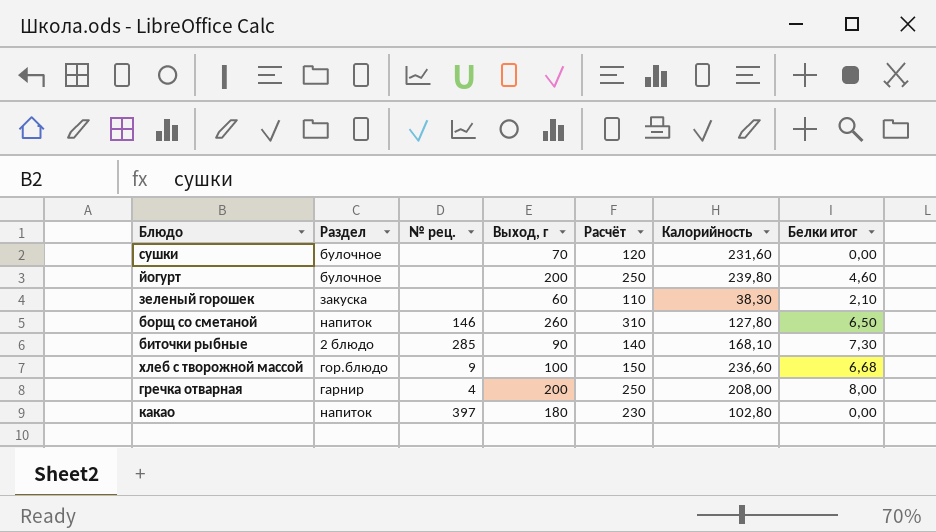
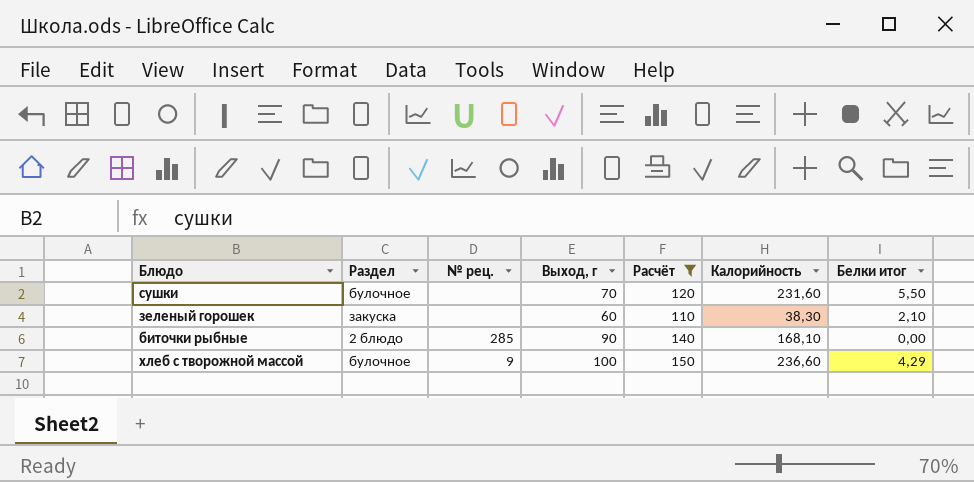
filter: none -> Расчёт <= 150
сушки | Белки итог: 0,00 -> 5,50
биточки рыбные | Белки итог: 7,30 -> 0,00
хлеб с творожной массой | Раздел: гор.блюдо -> булочное
хлеб с творожной массой | Белки итог: 6,68 -> 4,29

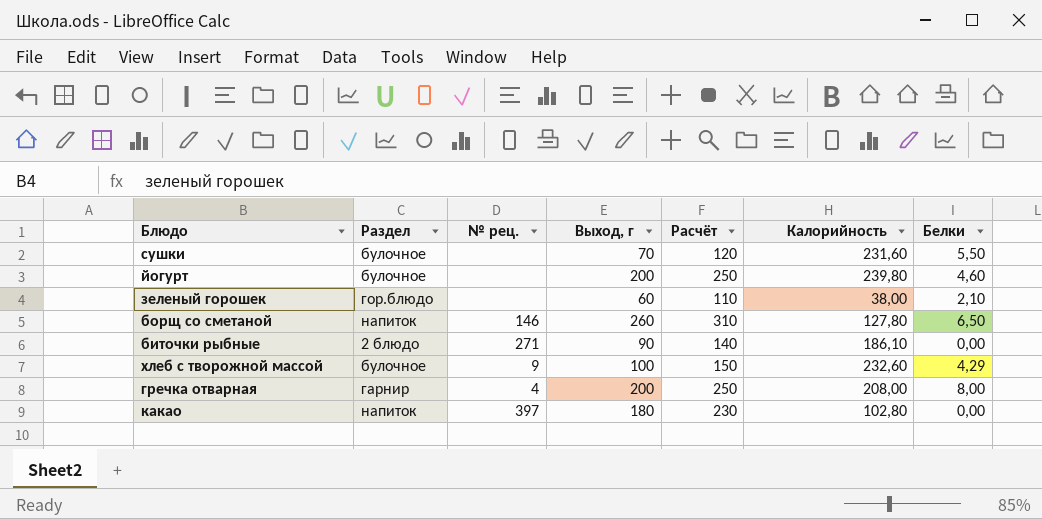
filter: Расчёт <= 150 -> none
column name: Белки итог -> Белки
зеленый горошек | Раздел: закуска -> гор.блюдо
зеленый горошек | Калорийность: 38,30 -> 38,00
биточки рыбные | № рец.: 285 -> 271
биточки рыбные | Калорийность: 168,10 -> 186,10
хлеб с творожной массой | Калорийность: 236,60 -> 232,60

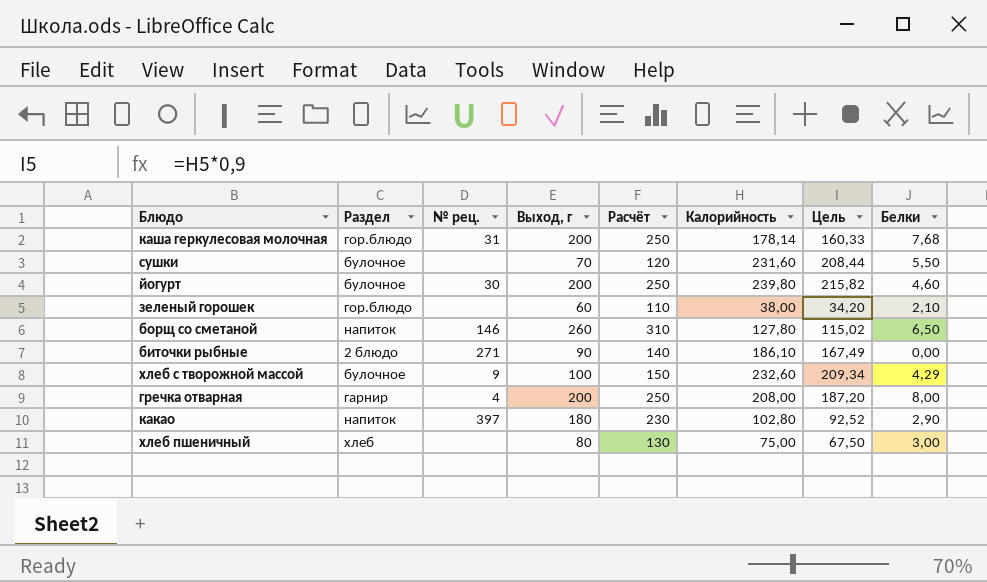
column Цель | formula: none -> [Калорийность] * 0,9
row каша геркулесовая молочная: none -> гор.блюдо | 31 | 200 | 250 | 178,14 | 160,33 | 7,68
йогурт | № рец.: none -> 30
какао | Белки: 0,00 -> 2,90
row хлеб пшеничный: none -> хлеб | none | 80 | 130 | 75,00 | 67,50 | 3,00

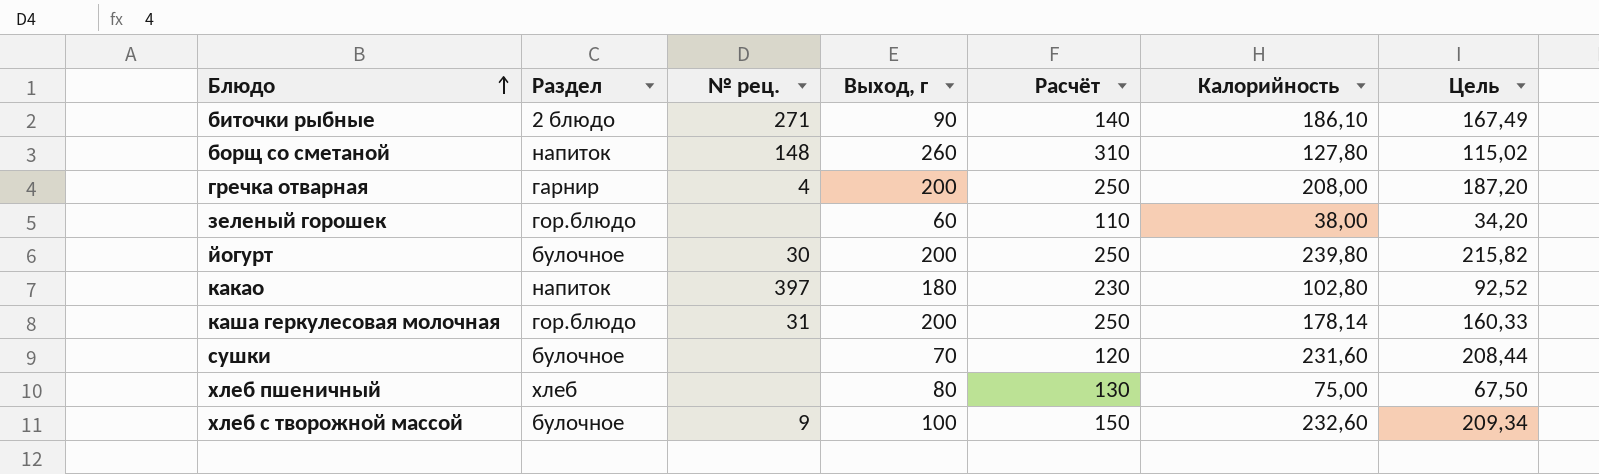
row order: none -> Блюдо ascending
column Белки | position: 8 -> none
борщ со сметаной | № рец.: 146 -> 148

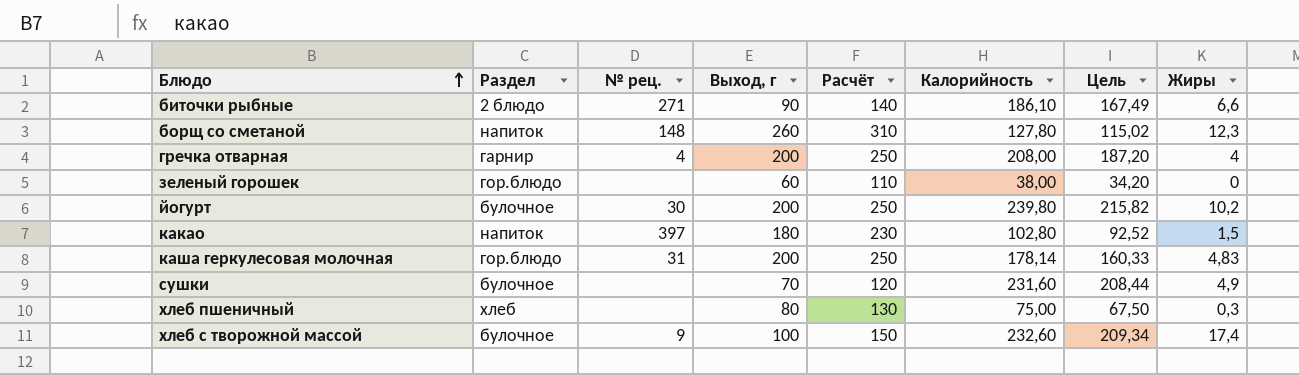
column Жиры | position: none -> 8

